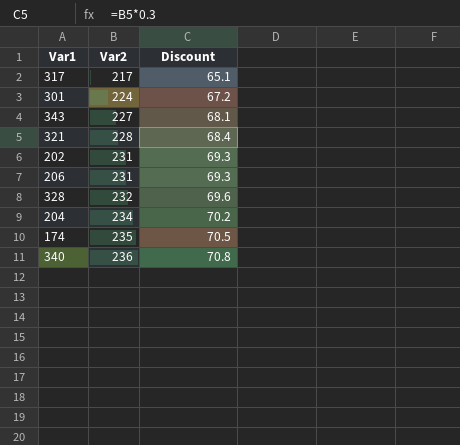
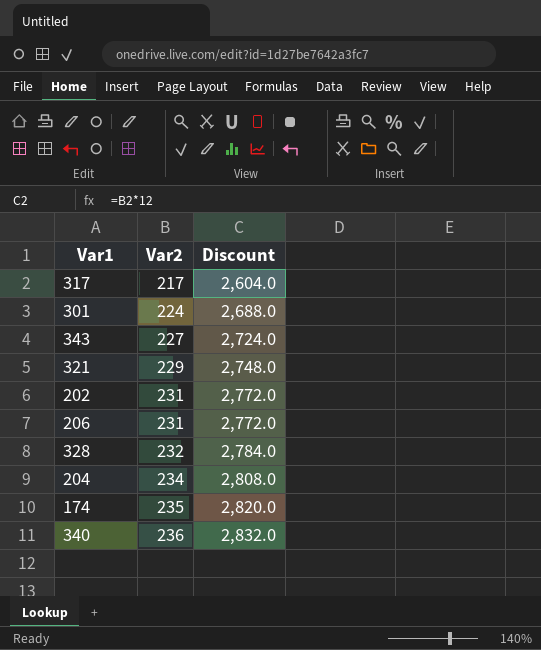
column Discount | formula: [Var2] * 0.3 -> [Var2] * 12
321 | Var2: 228 -> 229

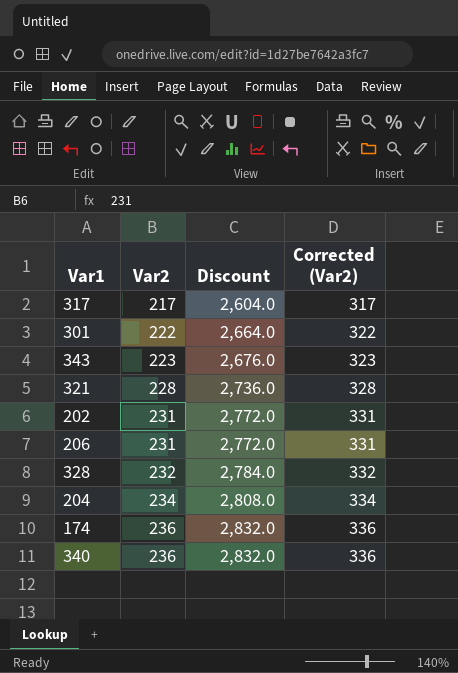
column Corrected (Var2) | formula: none -> [Var2] + 100
301 | Var2: 224 -> 222
301 | Discount: 2,688.0 -> 2,664.0
343 | Var2: 227 -> 223
343 | Discount: 2,724.0 -> 2,676.0
321 | Var2: 229 -> 228
321 | Discount: 2,748.0 -> 2,736.0
174 | Var2: 235 -> 236
174 | Discount: 2,820.0 -> 2,832.0

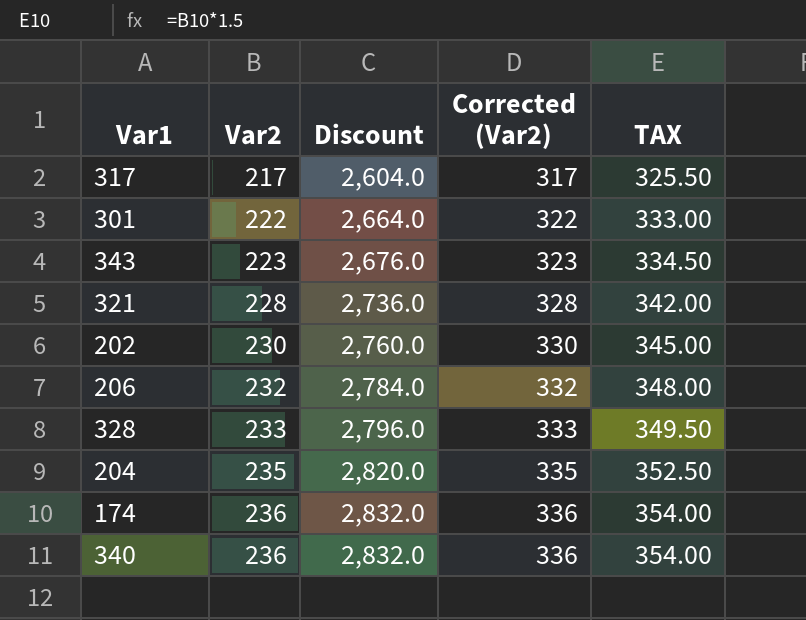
column TAX | formula: none -> [Var2] * 1.5
202 | Var2: 231 -> 230
202 | Discount: 2,772.0 -> 2,760.0
202 | Corrected (Var2): 331 -> 330
206 | Var2: 231 -> 232
206 | Discount: 2,772.0 -> 2,784.0
206 | Corrected (Var2): 331 -> 332
328 | Var2: 232 -> 233
328 | Discount: 2,784.0 -> 2,796.0
328 | Corrected (Var2): 332 -> 333
204 | Var2: 234 -> 235
204 | Discount: 2,808.0 -> 2,820.0
204 | Corrected (Var2): 334 -> 335

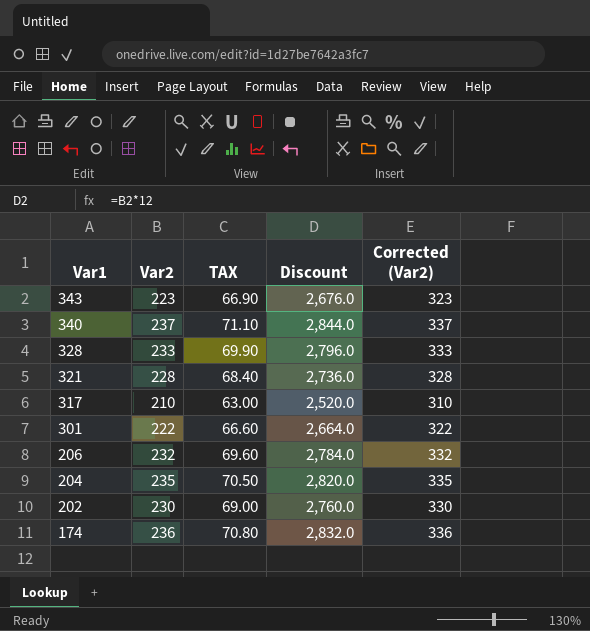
row order: Var2 ascending -> Var1 descending
column TAX | formula: [Var2] * 1.5 -> [Var2] * 0.3
column TAX | position: 5 -> 3
340 | Var2: 236 -> 237
340 | Discount: 2,832.0 -> 2,844.0
340 | Corrected (Var2): 336 -> 337
317 | Var2: 217 -> 210
317 | Discount: 2,604.0 -> 2,520.0
317 | Corrected (Var2): 317 -> 310

